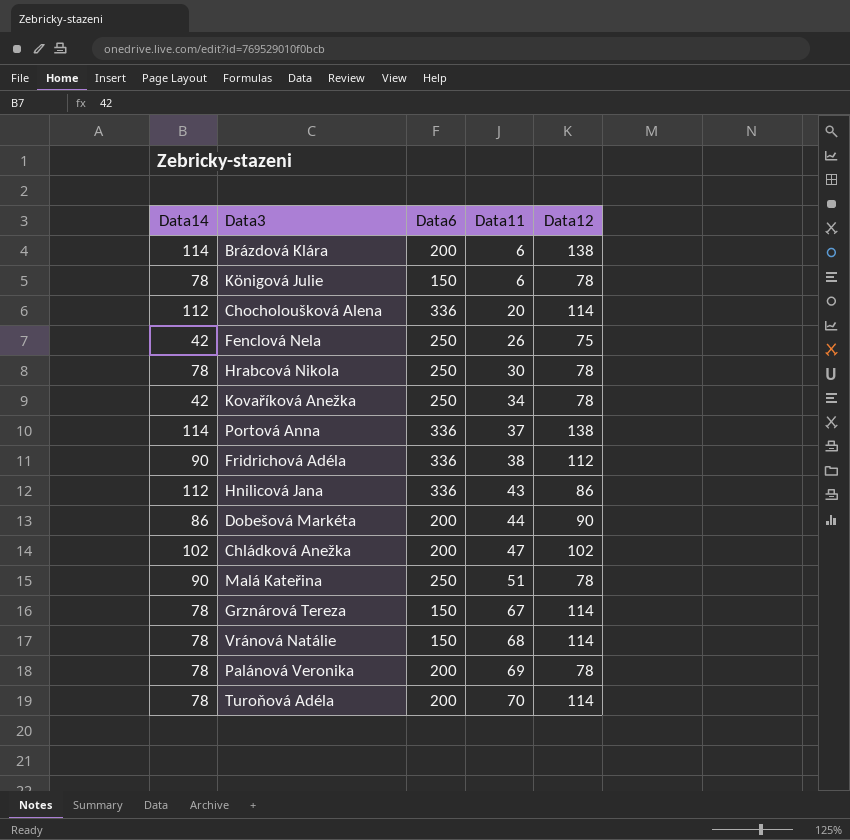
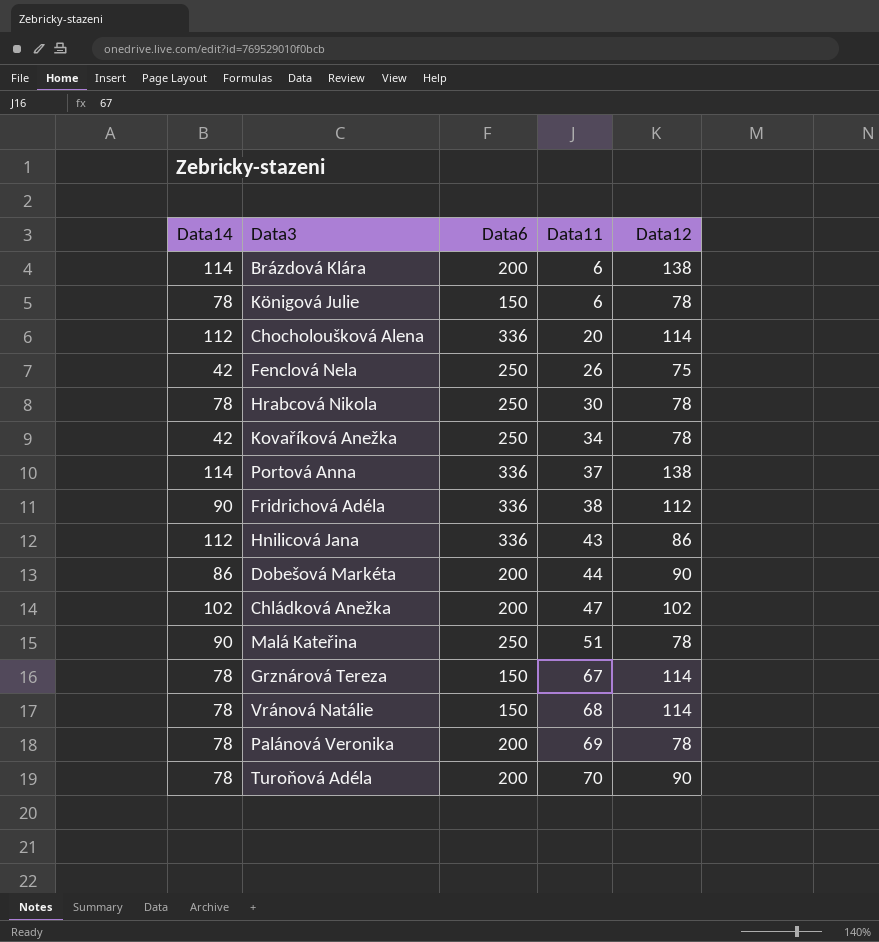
Turoňová Adéla | Data12: 114 -> 90

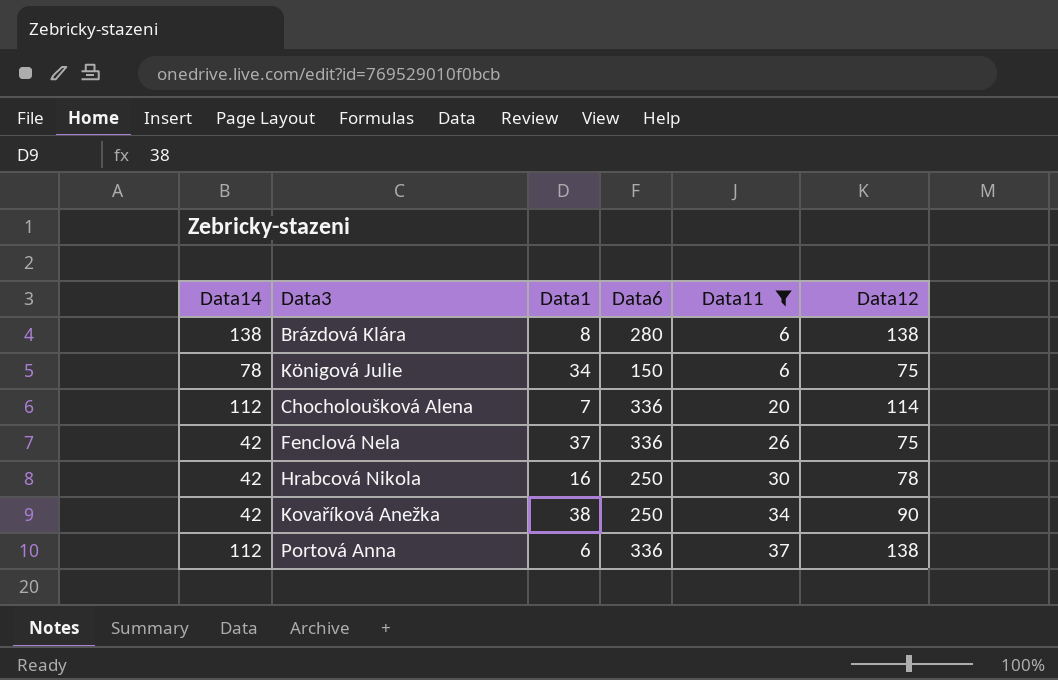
filter: none -> Data11 <= 37
column Data1 | position: none -> 3
Brázdová Klára | Data14: 114 -> 138
Brázdová Klára | Data6: 200 -> 280
Königová Julie | Data12: 78 -> 75
Fenclová Nela | Data6: 250 -> 336
Hrabcová Nikola | Data14: 78 -> 42
Kovaříková Anežka | Data12: 78 -> 90
Portová Anna | Data14: 114 -> 112

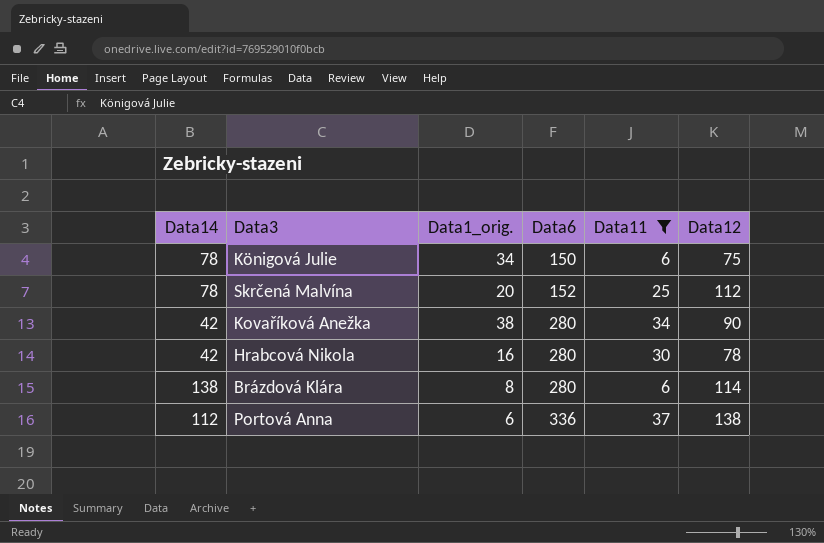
row order: Data11 ascending -> Data6 ascending
column name: Data1 -> Data1_orig.
row Chocholoušková Alena: 112 | 7 | 336 | 20 | 114 -> none
row Fenclová Nela: 42 | 37 | 336 | 26 | 75 -> none
row Skrčená Malvína: none -> 78 | 20 | 152 | 25 | 112
Kovaříková Anežka | Data6: 250 -> 280
Hrabcová Nikola | Data6: 250 -> 280
Brázdová Klára | Data12: 138 -> 114

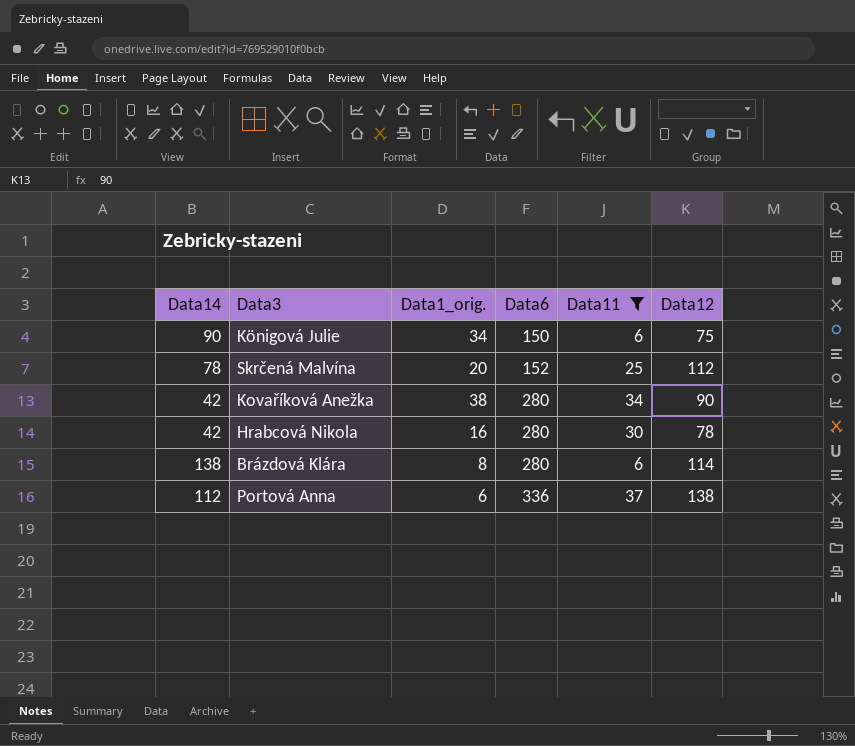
Königová Julie | Data14: 78 -> 90

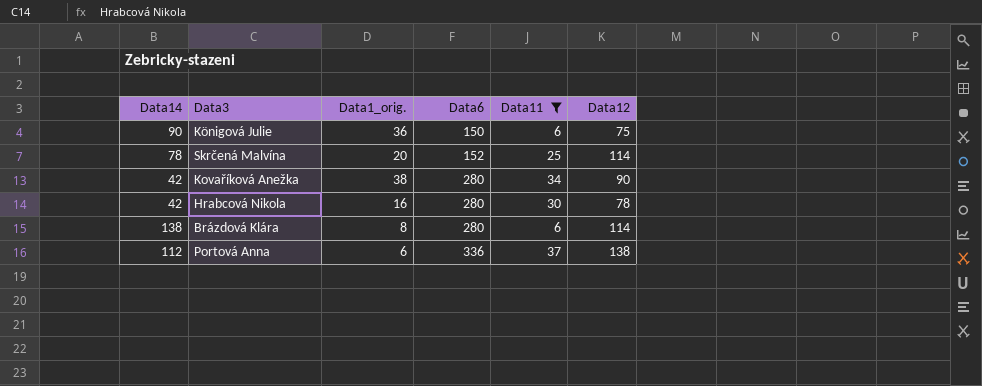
Königová Julie | Data1_orig.: 34 -> 36
Skrčená Malvína | Data12: 112 -> 114

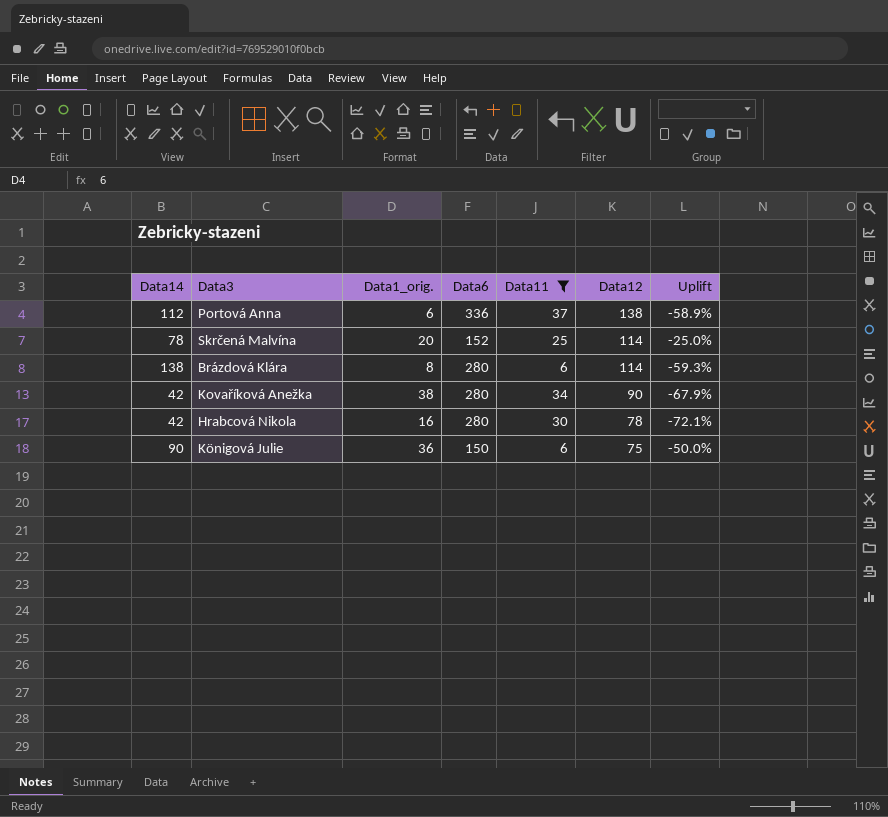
row order: Data6 ascending -> Data12 descending
column Uplift | formula: none -> ([Data12] - [Data6]) / [Data6]

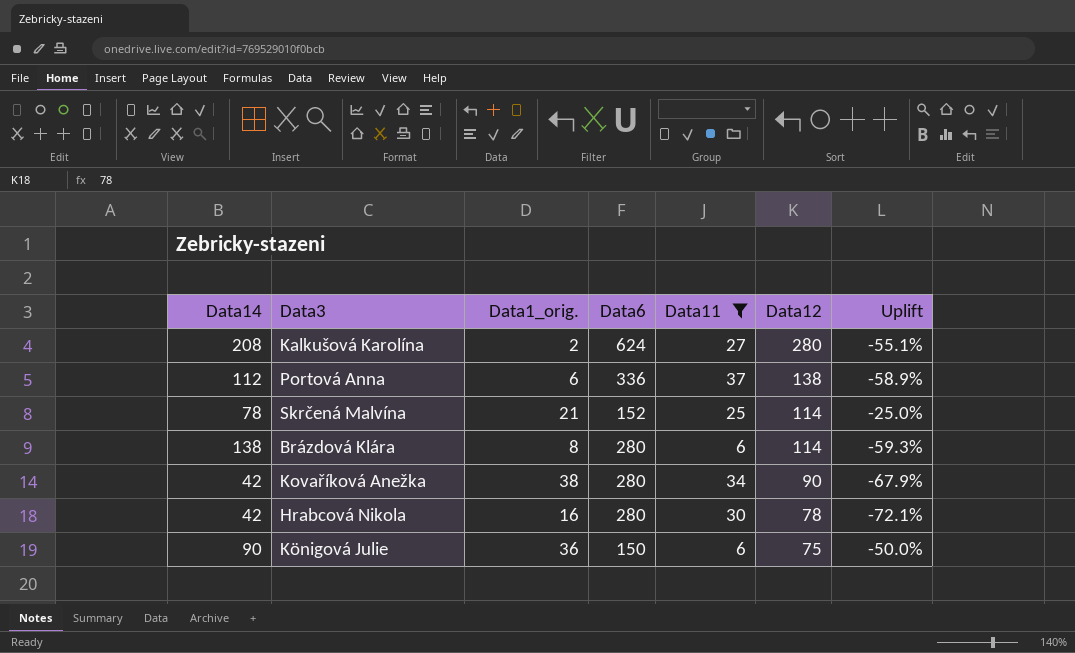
row Kalkušová Karolína: none -> 208 | 2 | 624 | 27 | 280 | -55.1%
Skrčená Malvína | Data1_orig.: 20 -> 21

